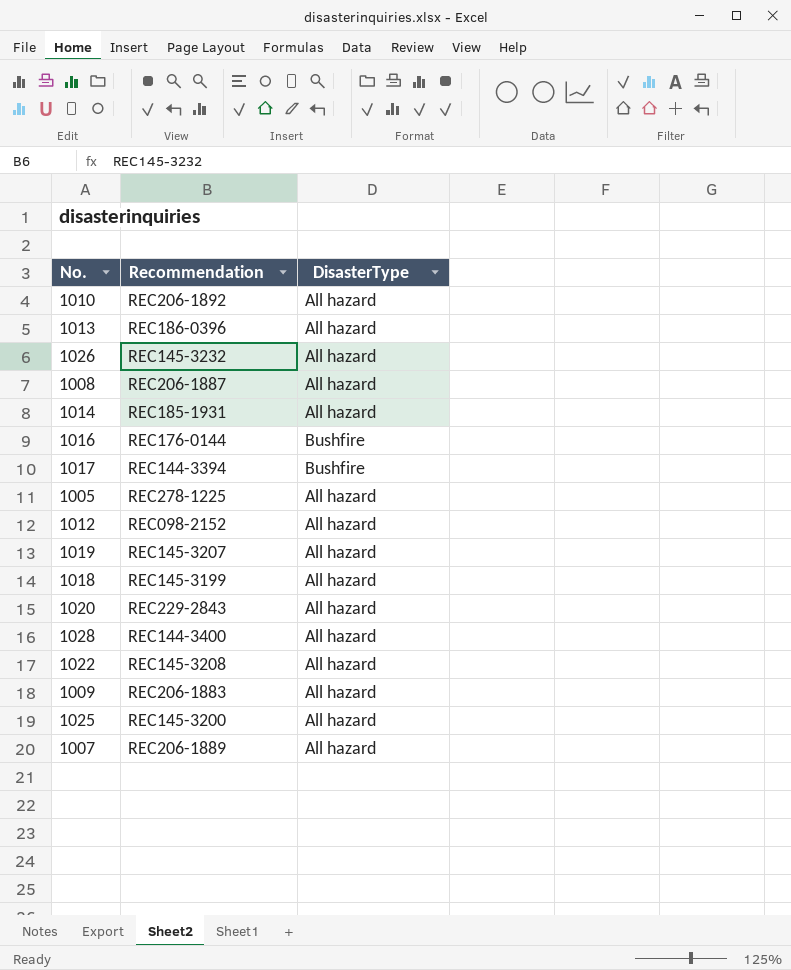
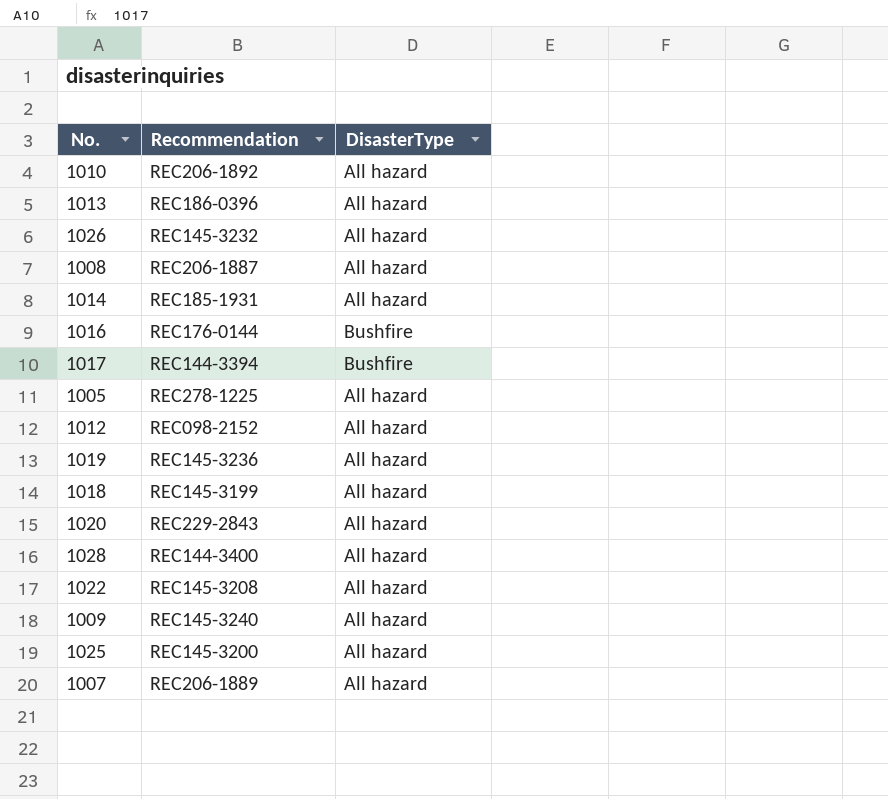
1019 | Recommendation: REC145-3207 -> REC145-3236
1009 | Recommendation: REC206-1883 -> REC145-3240

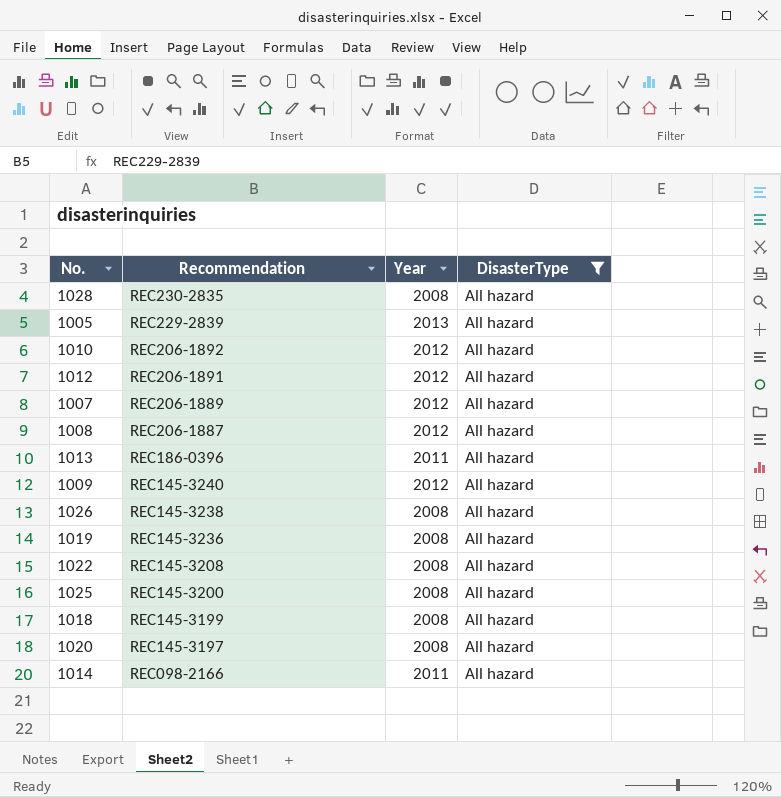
filter: none -> DisasterType = All hazard
row order: none -> Recommendation descending
column Year | position: none -> 3
1028 | Recommendation: REC144-3400 -> REC230-2835
1005 | Recommendation: REC278-1225 -> REC229-2839
1012 | Recommendation: REC098-2152 -> REC206-1891
1026 | Recommendation: REC145-3232 -> REC145-3238
1020 | Recommendation: REC229-2843 -> REC145-3197
1014 | Recommendation: REC185-1931 -> REC098-2166

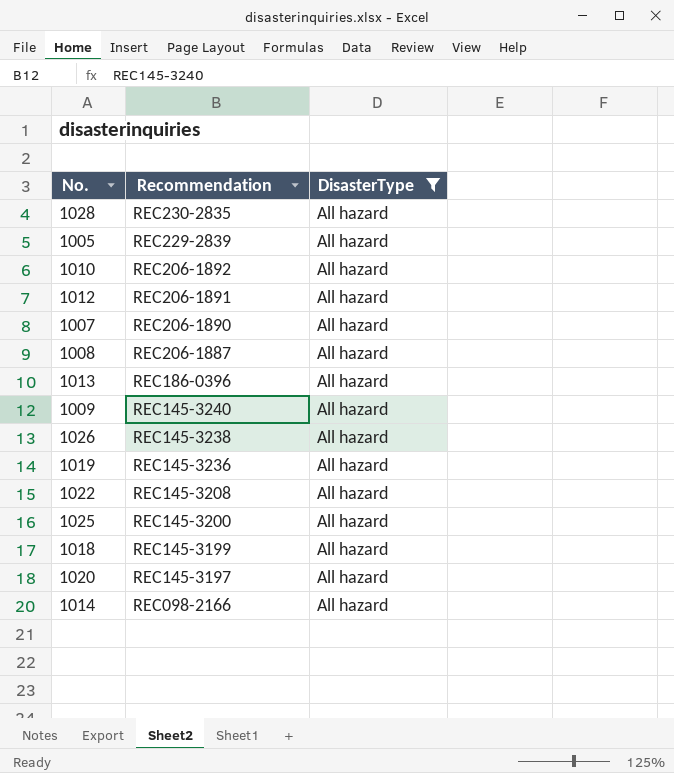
column Year | position: 3 -> none
1007 | Recommendation: REC206-1889 -> REC206-1890

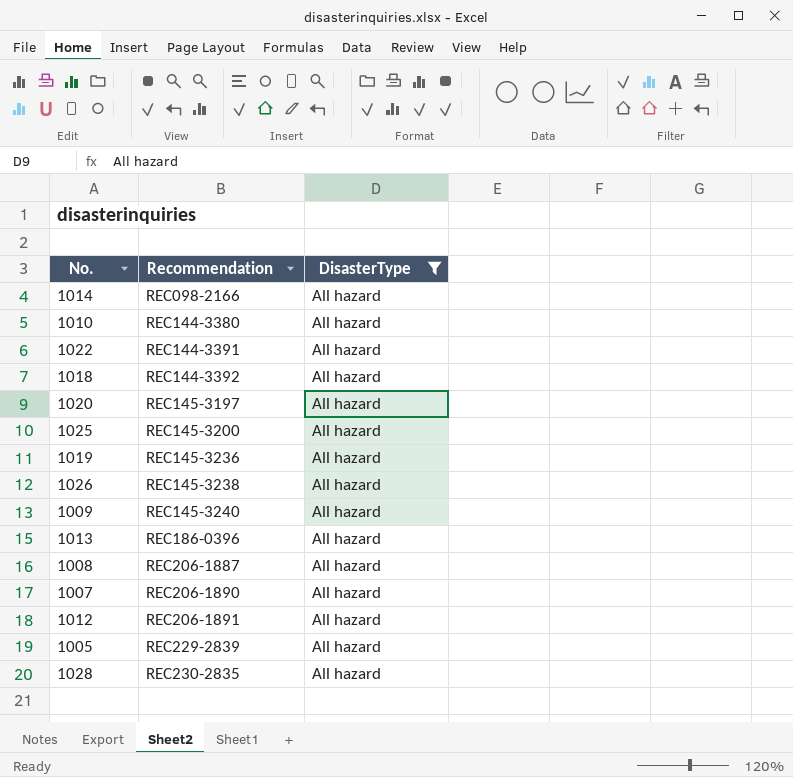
row order: Recommendation descending -> Recommendation ascending
1010 | Recommendation: REC206-1892 -> REC144-3380
1022 | Recommendation: REC145-3208 -> REC144-3391
1018 | Recommendation: REC145-3199 -> REC144-3392

